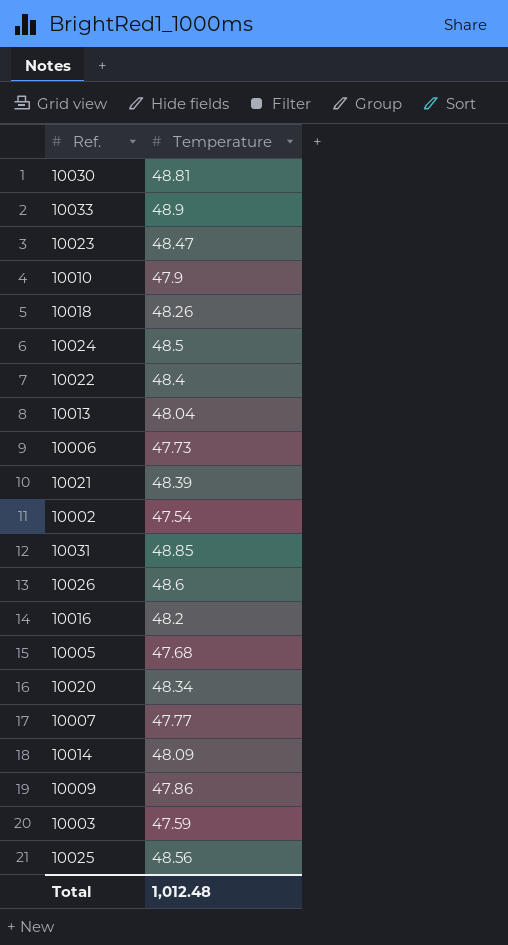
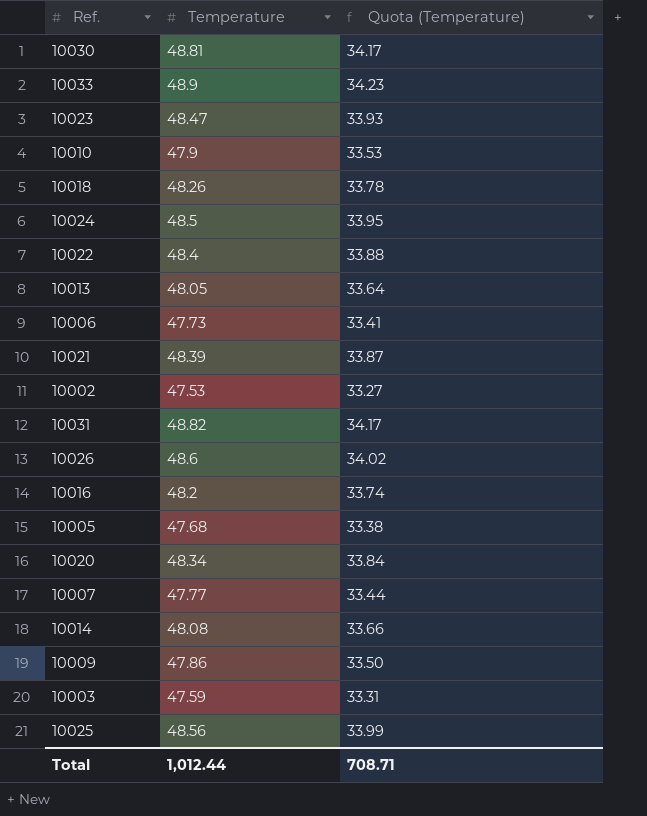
column Quota (Temperature) | formula: none -> [Temperature] * 0.7
10013 | Temperature: 48.04 -> 48.05
10002 | Temperature: 47.54 -> 47.53
10031 | Temperature: 48.85 -> 48.82
10014 | Temperature: 48.09 -> 48.08
Total | Temperature: 1,012.48 -> 1,012.44

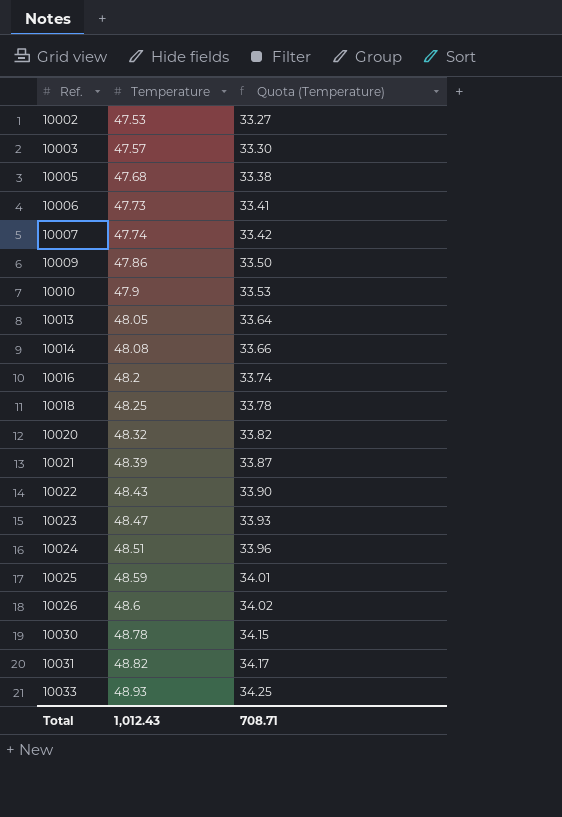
row order: none -> Ref. ascending
10003 | Temperature: 47.59 -> 47.57
10003 | Quota (Temperature): 33.31 -> 33.30
10007 | Temperature: 47.77 -> 47.74
10007 | Quota (Temperature): 33.44 -> 33.42
10018 | Temperature: 48.26 -> 48.25
10020 | Temperature: 48.34 -> 48.32
10020 | Quota (Temperature): 33.84 -> 33.82
10022 | Temperature: 48.4 -> 48.43
10022 | Quota (Temperature): 33.88 -> 33.90
10024 | Temperature: 48.5 -> 48.51
10024 | Quota (Temperature): 33.95 -> 33.96
10025 | Temperature: 48.56 -> 48.59
10025 | Quota (Temperature): 33.99 -> 34.01
10030 | Temperature: 48.81 -> 48.78
10030 | Quota (Temperature): 34.17 -> 34.15
10033 | Temperature: 48.9 -> 48.93
10033 | Quota (Temperature): 34.23 -> 34.25
Total | Temperature: 1,012.44 -> 1,012.43

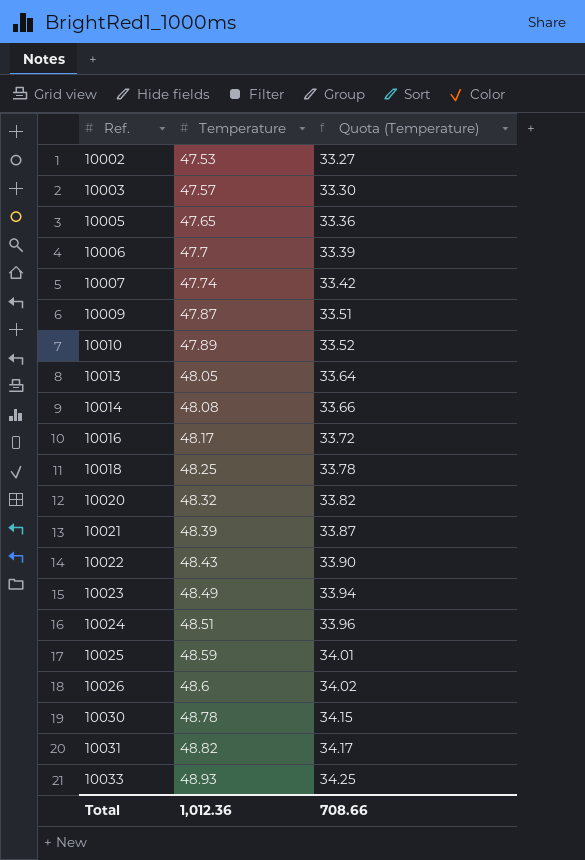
10005 | Temperature: 47.68 -> 47.65
10005 | Quota (Temperature): 33.38 -> 33.36
10006 | Temperature: 47.73 -> 47.7
10006 | Quota (Temperature): 33.41 -> 33.39
10009 | Temperature: 47.86 -> 47.87
10009 | Quota (Temperature): 33.50 -> 33.51
10010 | Temperature: 47.9 -> 47.89
10010 | Quota (Temperature): 33.53 -> 33.52
10016 | Temperature: 48.2 -> 48.17
10016 | Quota (Temperature): 33.74 -> 33.72
10023 | Temperature: 48.47 -> 48.49
10023 | Quota (Temperature): 33.93 -> 33.94
Total | Temperature: 1,012.43 -> 1,012.36
Total | Quota (Temperature): 708.71 -> 708.66

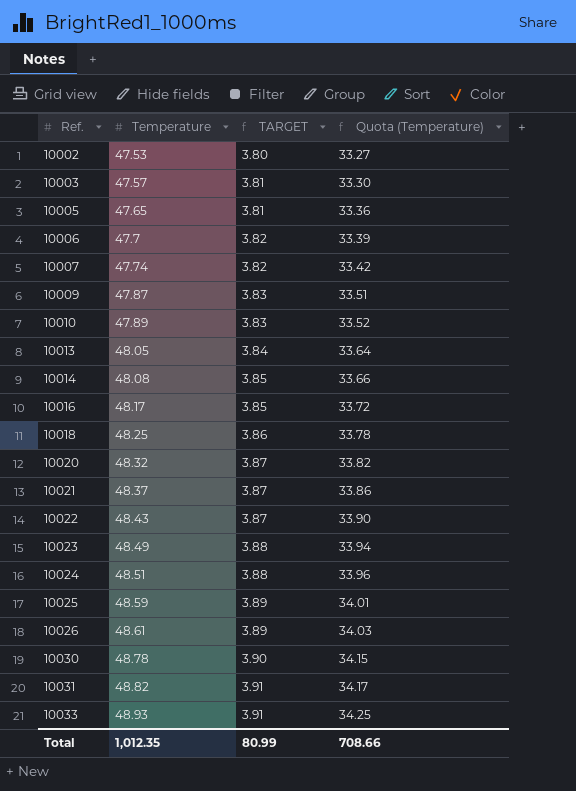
column TARGET | formula: none -> [Temperature] * 0.08
10021 | Temperature: 48.39 -> 48.37
10021 | Quota (Temperature): 33.87 -> 33.86
10026 | Temperature: 48.6 -> 48.61
10026 | Quota (Temperature): 34.02 -> 34.03
Total | Temperature: 1,012.36 -> 1,012.35

